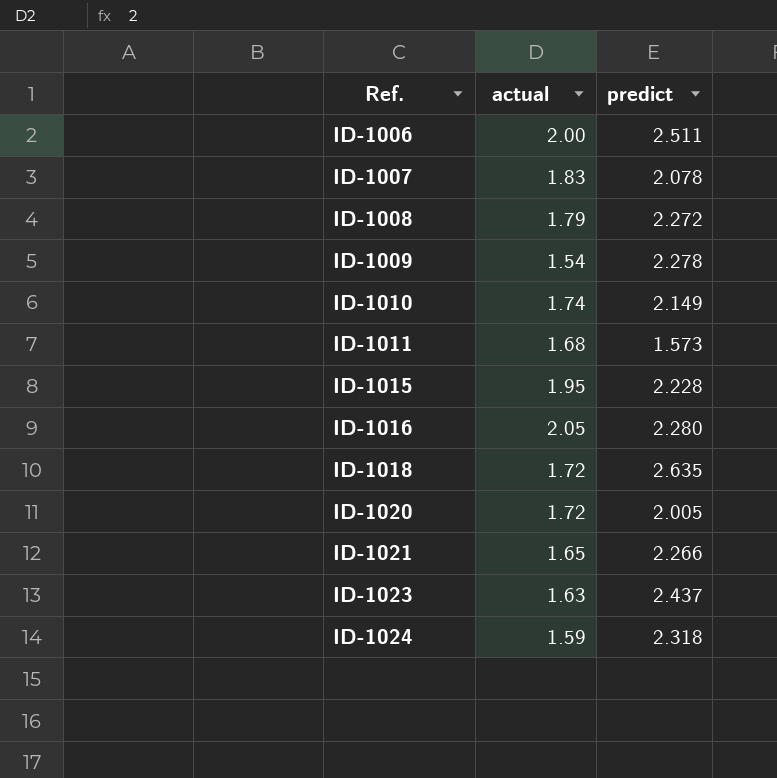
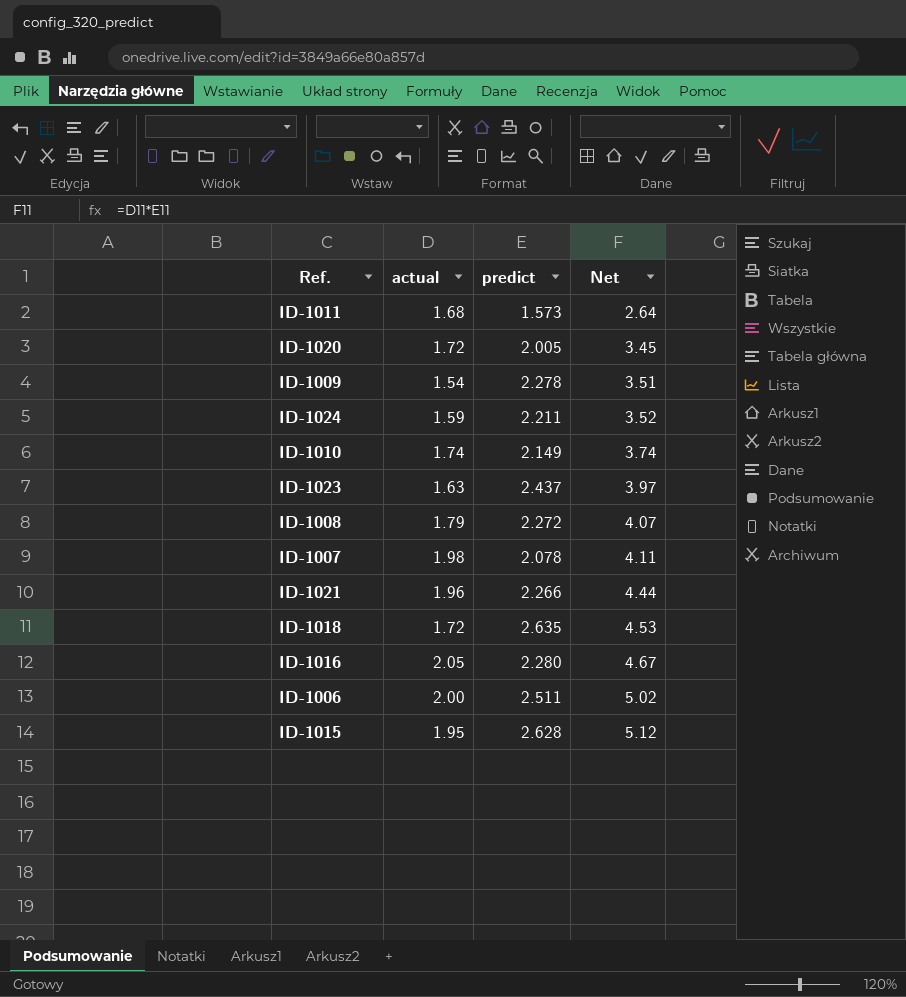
row order: Ref. ascending -> Net ascending
column Net | formula: none -> [actual] * [predict]
ID-1024 | predict: 2.318 -> 2.211
ID-1007 | actual: 1.83 -> 1.98
ID-1021 | actual: 1.65 -> 1.96
ID-1015 | predict: 2.228 -> 2.628

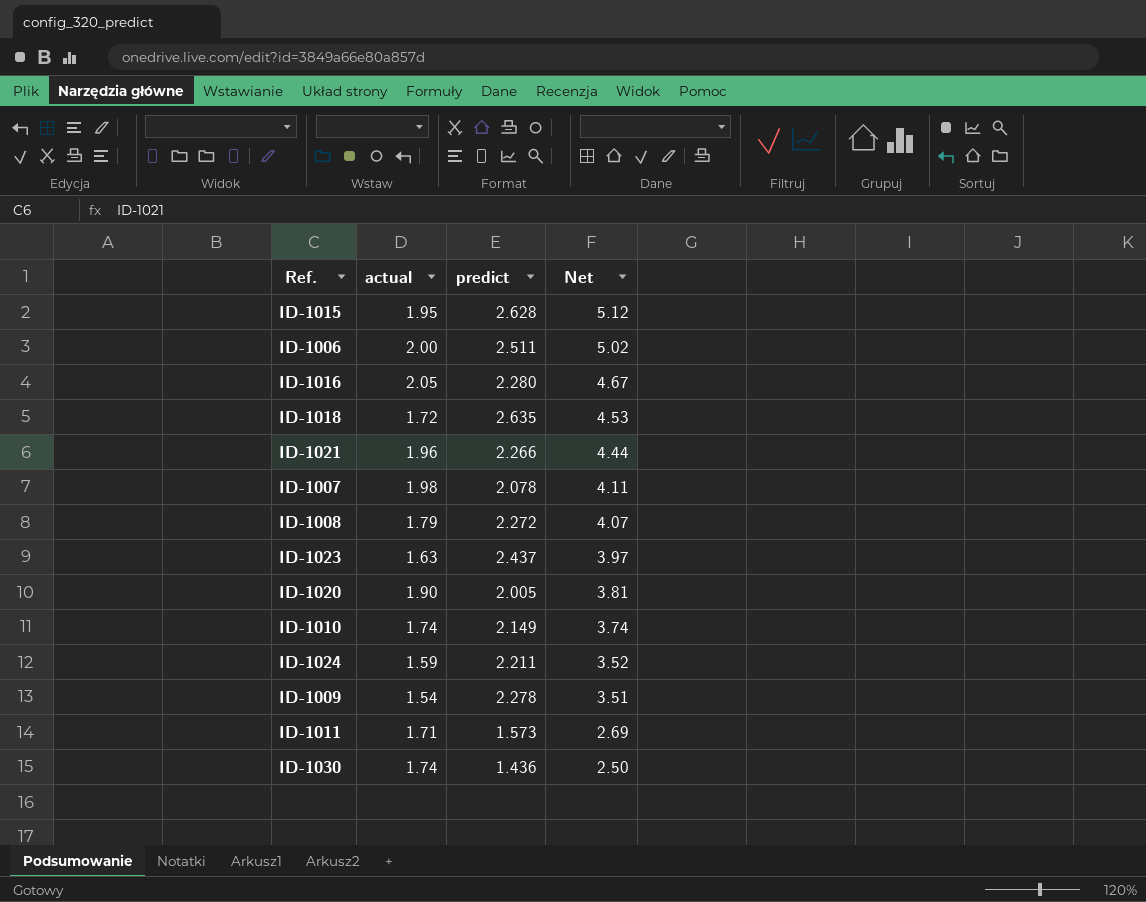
row order: Net ascending -> Net descending
ID-1020 | actual: 1.72 -> 1.90
ID-1020 | Net: 3.45 -> 3.81
ID-1011 | actual: 1.68 -> 1.71
ID-1011 | Net: 2.64 -> 2.69
row ID-1030: none -> 1.74 | 1.436 | 2.50

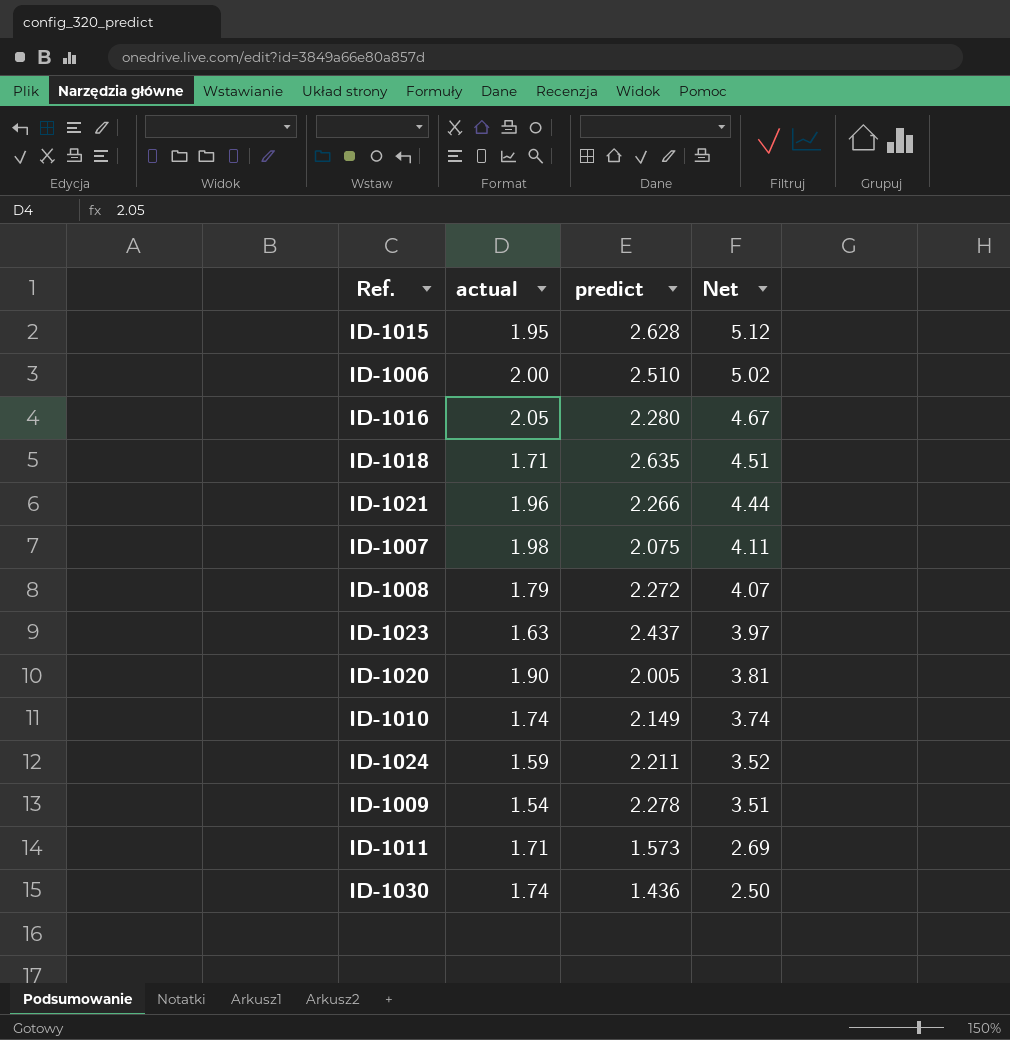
ID-1006 | predict: 2.511 -> 2.510
ID-1018 | actual: 1.72 -> 1.71
ID-1018 | Net: 4.53 -> 4.51
ID-1007 | predict: 2.078 -> 2.075

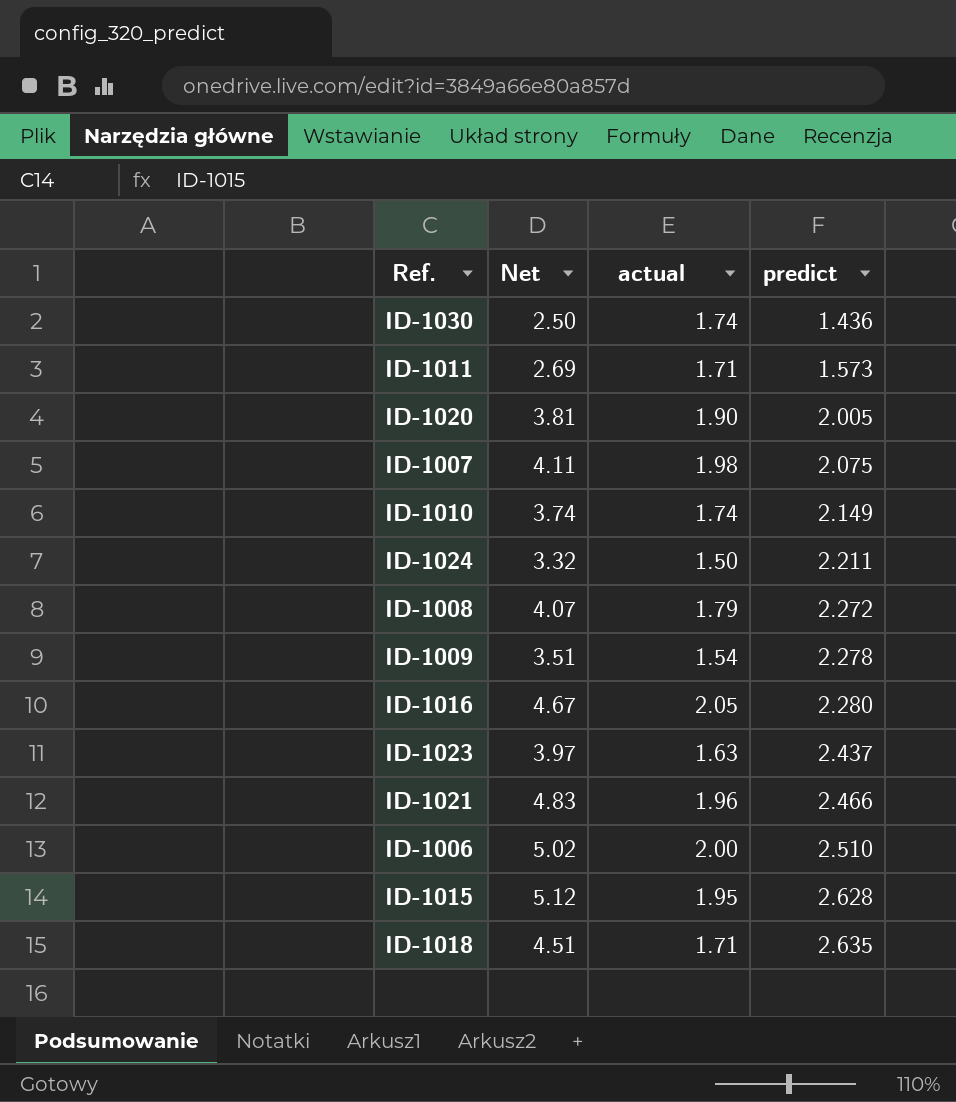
row order: Net descending -> predict ascending
column Net | position: 4 -> 2
ID-1024 | Net: 3.52 -> 3.32
ID-1024 | actual: 1.59 -> 1.50
ID-1021 | Net: 4.44 -> 4.83
ID-1021 | predict: 2.266 -> 2.466

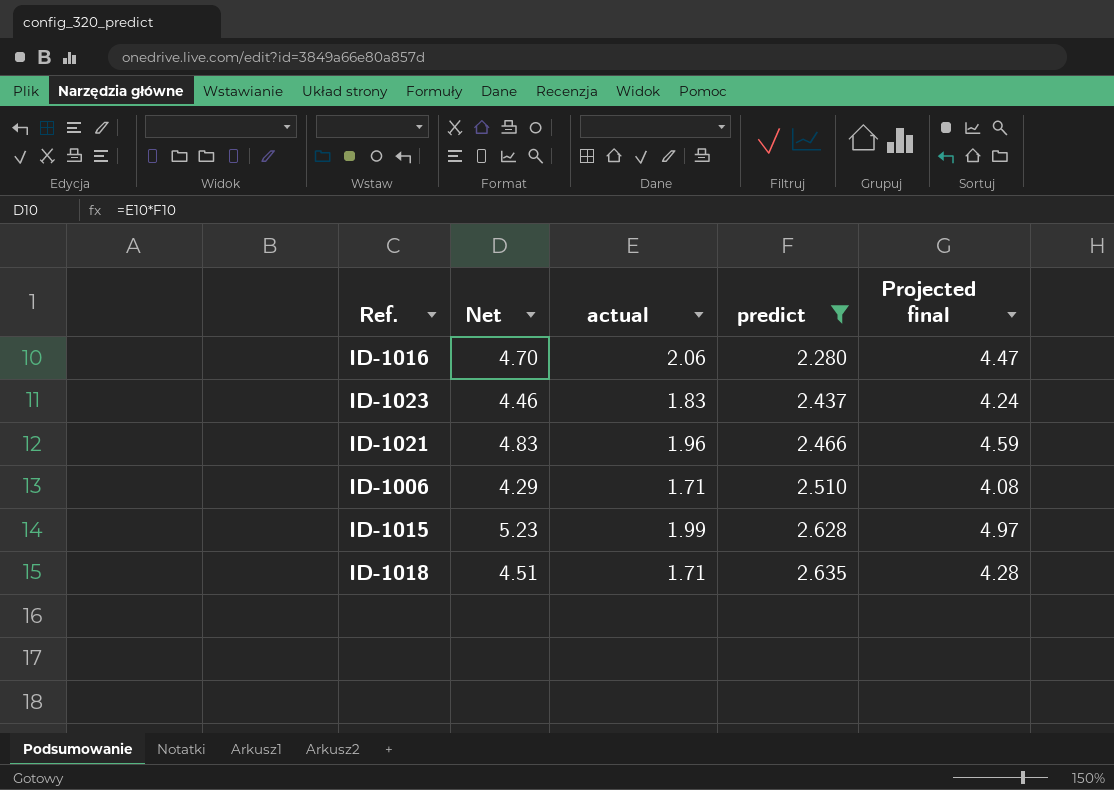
filter: none -> predict >= 2.280
column Projected final | formula: none -> [Net] * 0.95
ID-1016 | Net: 4.67 -> 4.70
ID-1016 | actual: 2.05 -> 2.06
ID-1023 | Net: 3.97 -> 4.46
ID-1023 | actual: 1.63 -> 1.83
ID-1006 | Net: 5.02 -> 4.29
ID-1006 | actual: 2.00 -> 1.71
ID-1015 | Net: 5.12 -> 5.23
ID-1015 | actual: 1.95 -> 1.99

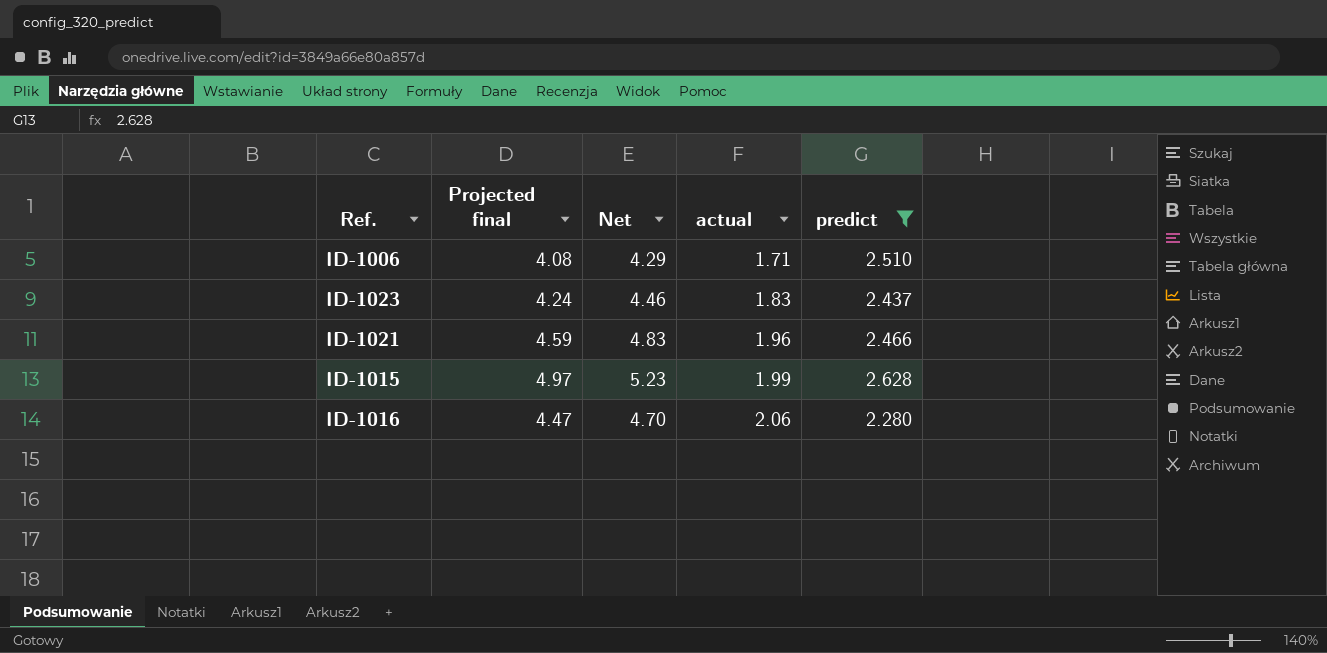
row order: predict ascending -> actual ascending
column Projected final | position: 5 -> 2
row ID-1018: 4.51 | 1.71 | 2.635 | 4.28 -> none

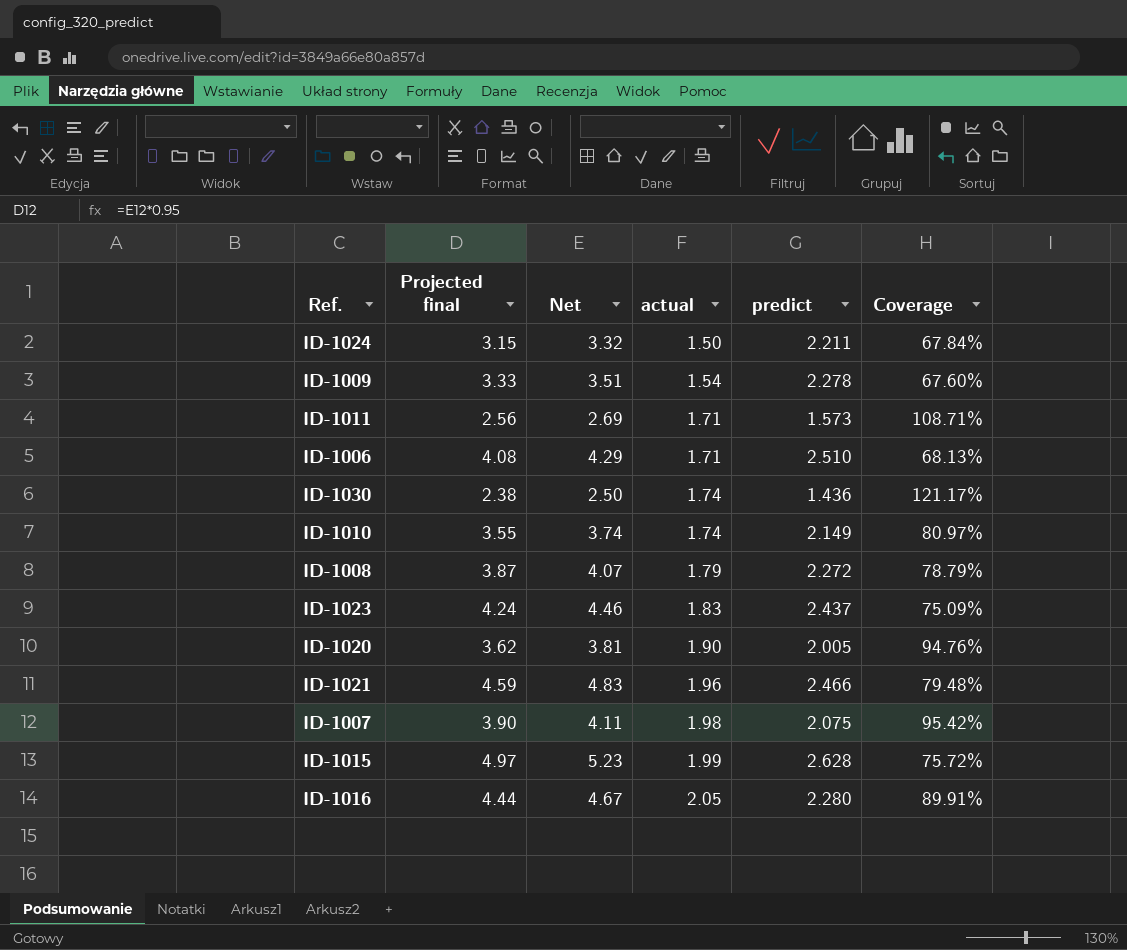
filter: predict >= 2.280 -> none
column Coverage | formula: none -> [actual] / [predict]
ID-1016 | Projected final: 4.47 -> 4.44
ID-1016 | Net: 4.70 -> 4.67
ID-1016 | actual: 2.06 -> 2.05

